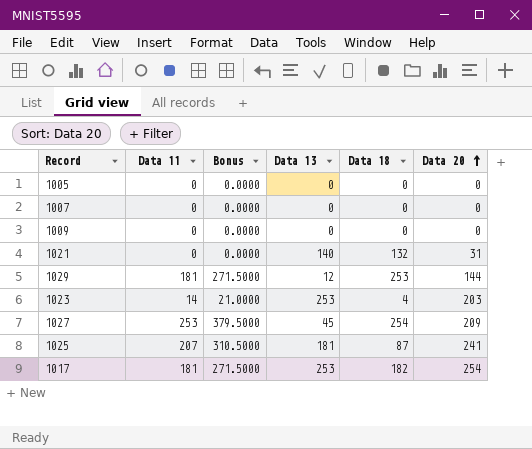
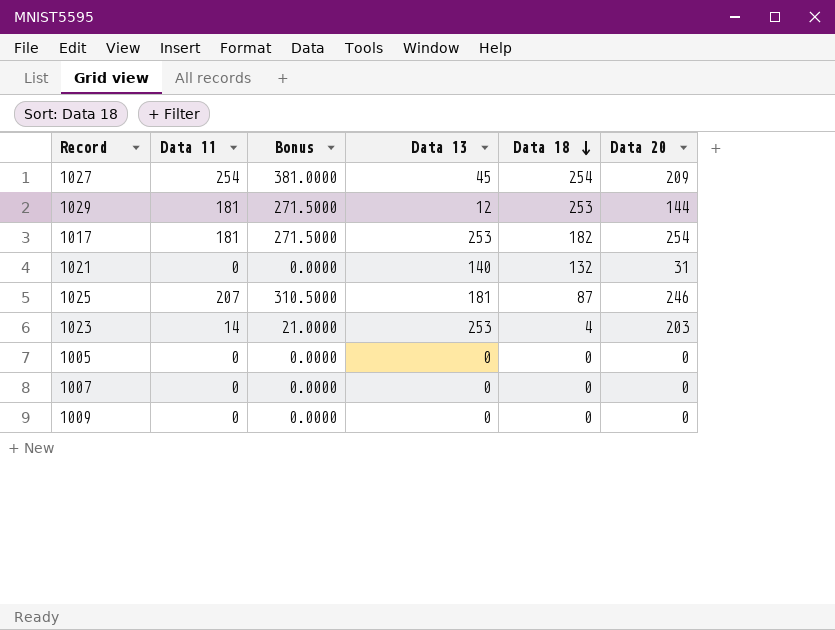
row order: Data 20 ascending -> Data 18 descending
1027 | Data 11: 253 -> 254
1027 | Bonus: 379.5000 -> 381.0000
1025 | Data 20: 241 -> 246

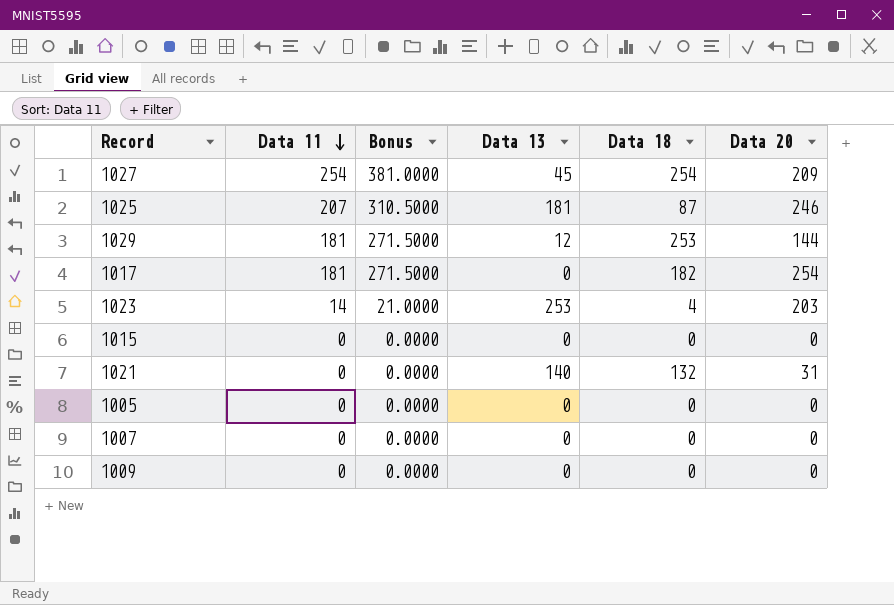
row order: Data 18 descending -> Data 11 descending
1017 | Data 13: 253 -> 0
row 1015: none -> 0 | 0.0000 | 0 | 0 | 0

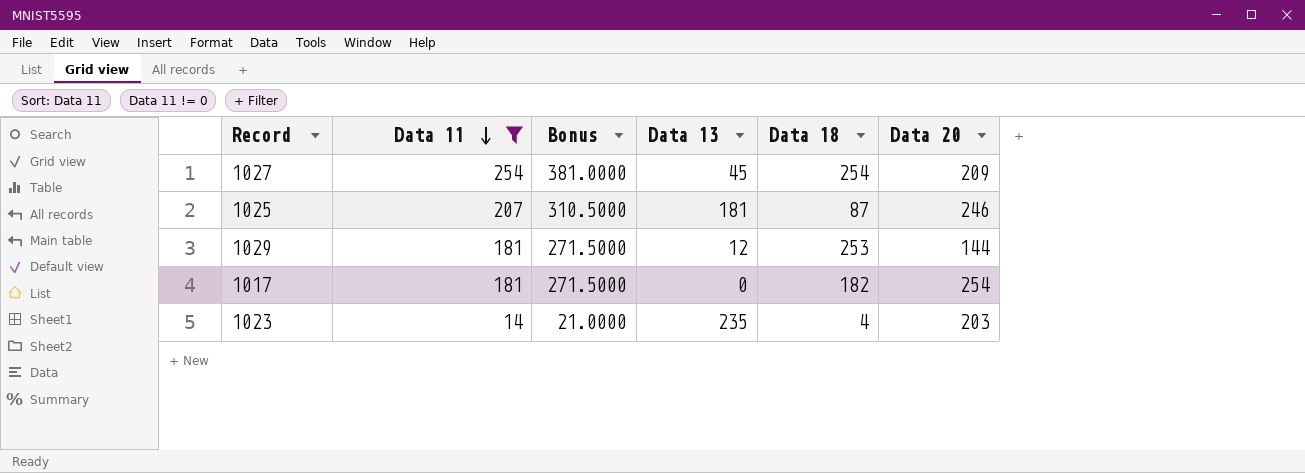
filter: none -> Data 11 != 0
1023 | Data 13: 253 -> 235

